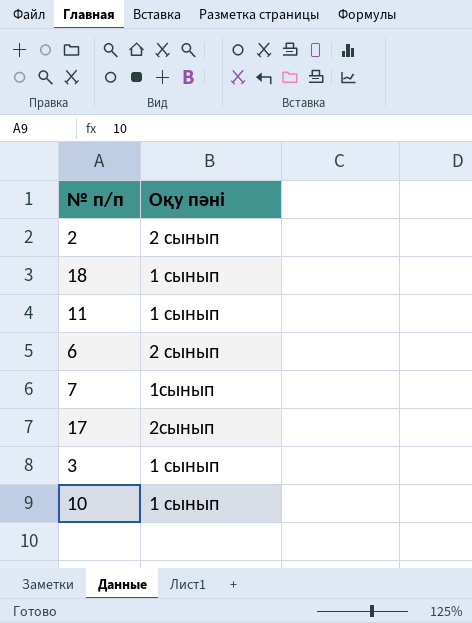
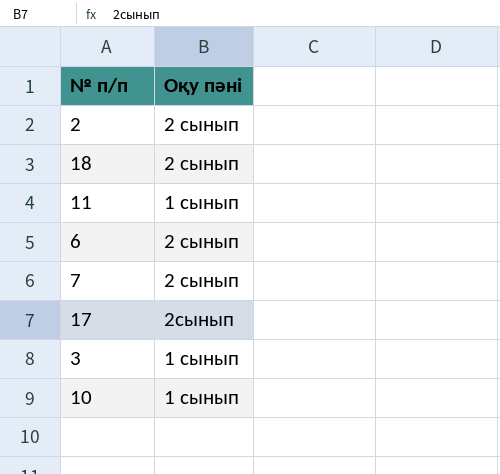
18 | Оқу пәні: 1 сынып -> 2 сынып
7 | Оқу пәні: 1сынып -> 2 сынып

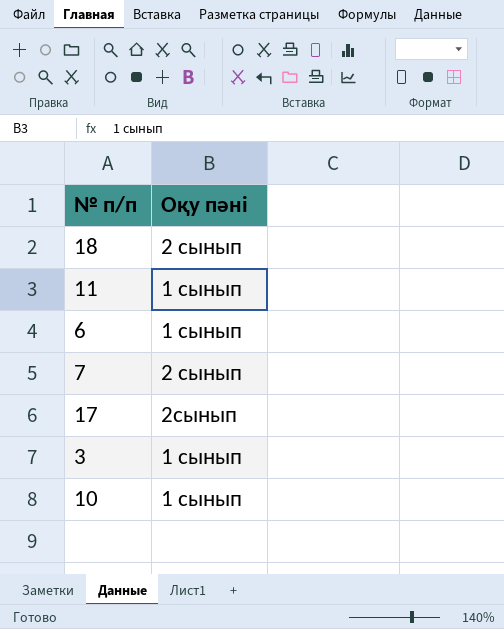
row 2: 2 сынып -> none
6 | Оқу пәні: 2 сынып -> 1 сынып

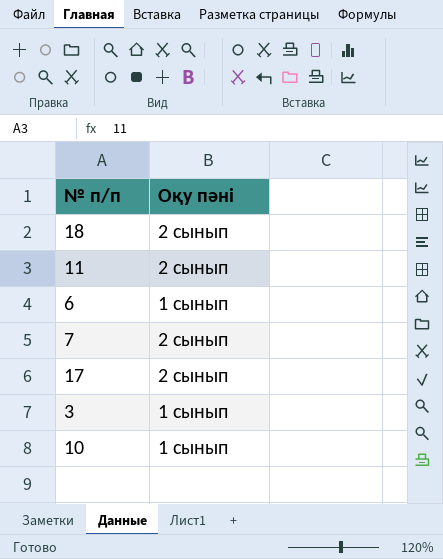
11 | Оқу пәні: 1 сынып -> 2 сынып
17 | Оқу пәні: 2сынып -> 2 сынып

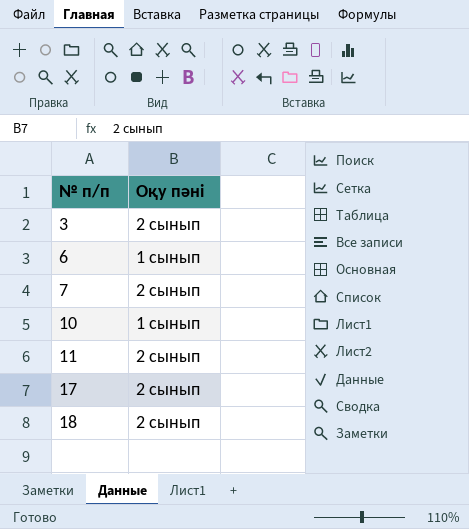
row order: none -> № п/п ascending
3 | Оқу пәні: 1 сынып -> 2 сынып

